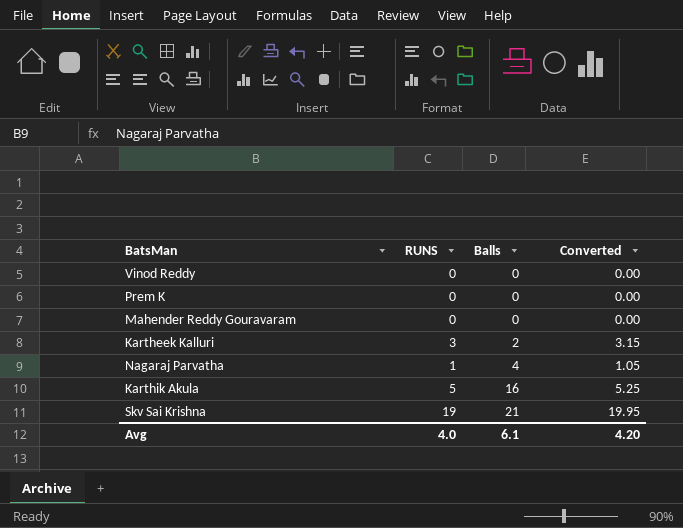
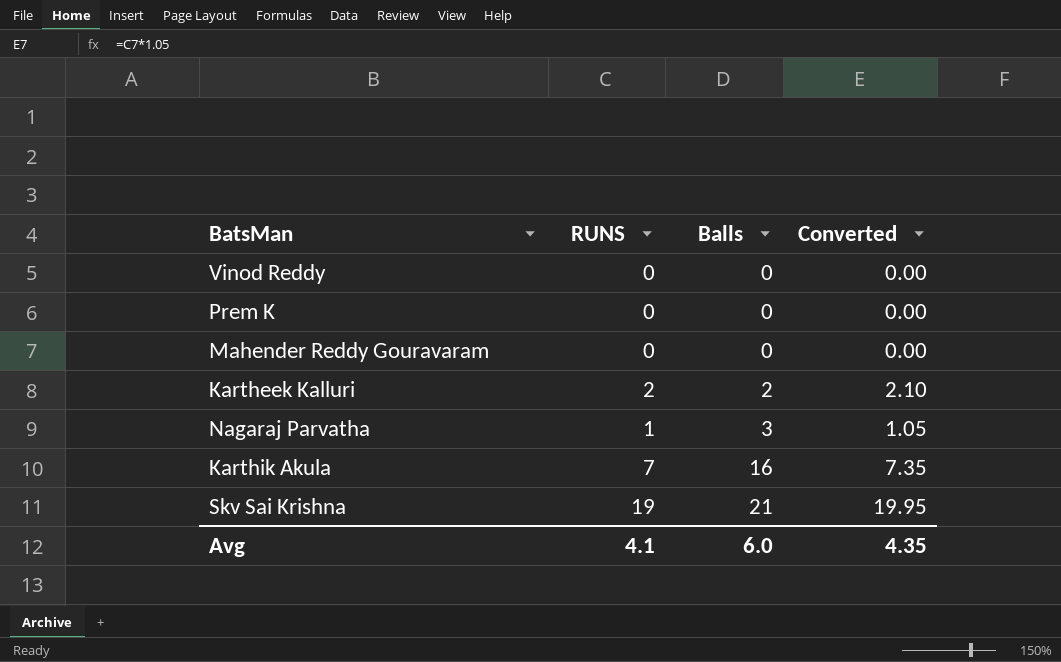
Kartheek Kalluri | RUNS: 3 -> 2
Kartheek Kalluri | Converted: 3.15 -> 2.10
Nagaraj Parvatha | Balls: 4 -> 3
Karthik Akula | RUNS: 5 -> 7
Karthik Akula | Converted: 5.25 -> 7.35
Avg | RUNS: 4.0 -> 4.1
Avg | Balls: 6.1 -> 6.0
Avg | Converted: 4.20 -> 4.35

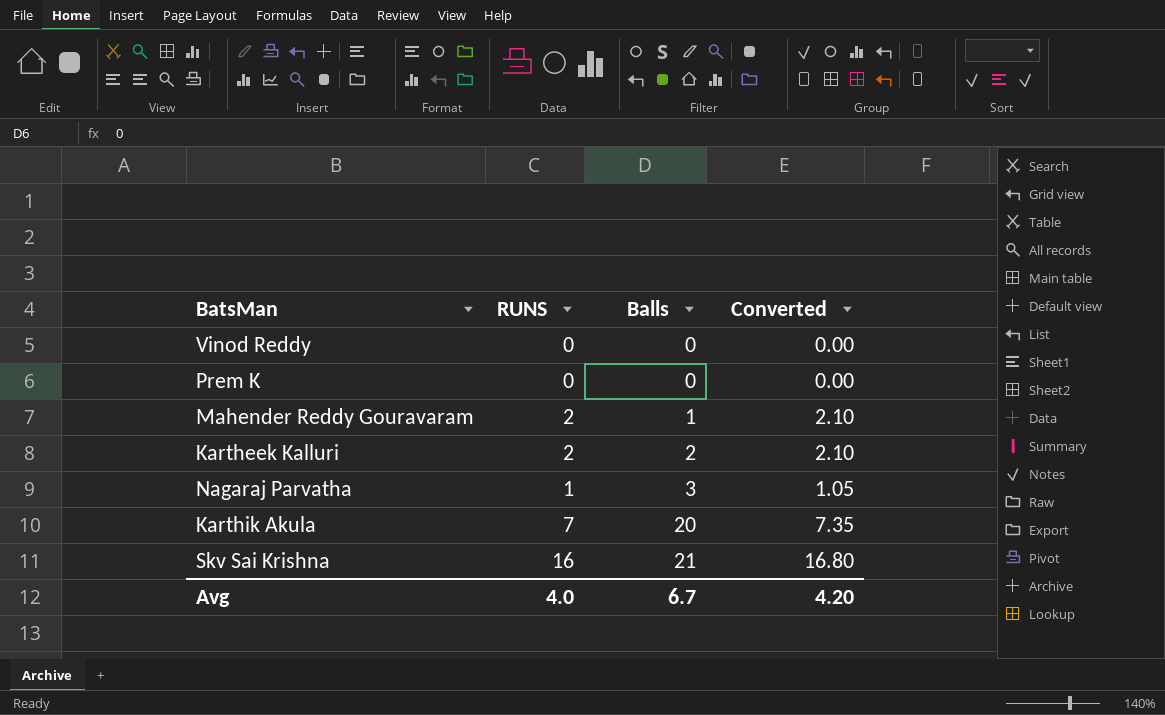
Mahender Reddy Gouravaram | RUNS: 0 -> 2
Mahender Reddy Gouravaram | Balls: 0 -> 1
Mahender Reddy Gouravaram | Converted: 0.00 -> 2.10
Karthik Akula | Balls: 16 -> 20
Skv Sai Krishna | RUNS: 19 -> 16
Skv Sai Krishna | Converted: 19.95 -> 16.80
Avg | RUNS: 4.1 -> 4.0
Avg | Balls: 6.0 -> 6.7
Avg | Converted: 4.35 -> 4.20

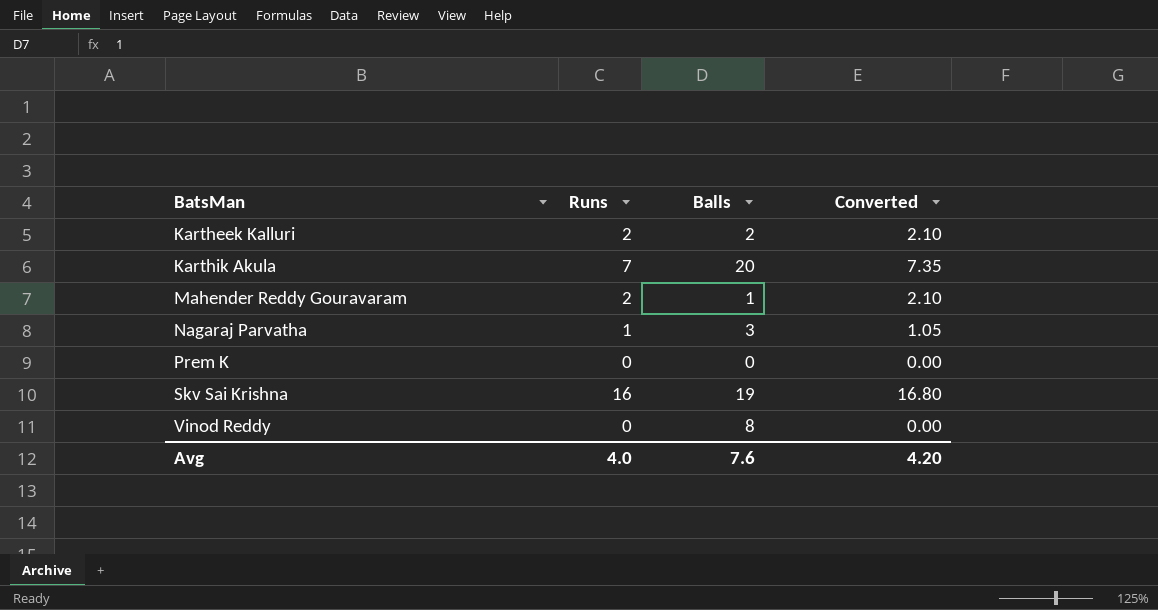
row order: Balls ascending -> BatsMan ascending
column name: RUNS -> Runs
Skv Sai Krishna | Balls: 21 -> 19
Vinod Reddy | Balls: 0 -> 8
Avg | Balls: 6.7 -> 7.6

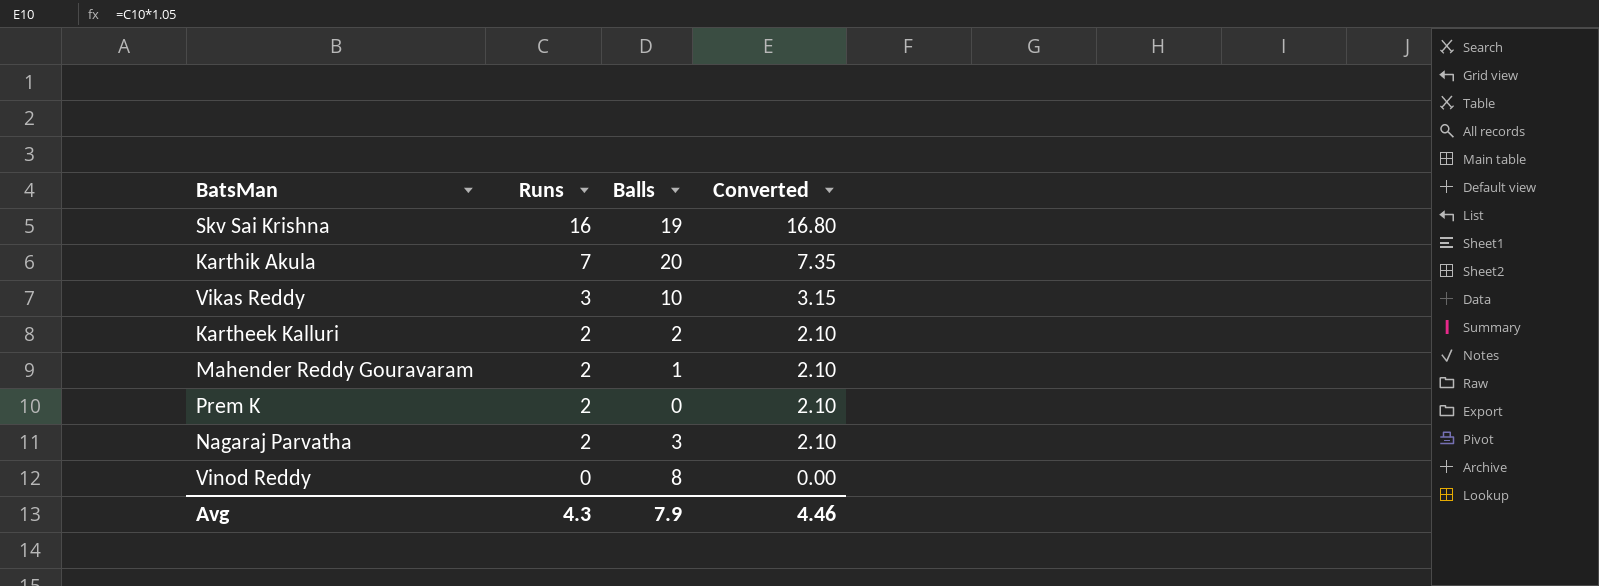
row order: BatsMan ascending -> Runs descending
row Vikas Reddy: none -> 3 | 10 | 3.15
Prem K | Runs: 0 -> 2
Prem K | Converted: 0.00 -> 2.10
Nagaraj Parvatha | Runs: 1 -> 2
Nagaraj Parvatha | Converted: 1.05 -> 2.10
Avg | Runs: 4.0 -> 4.3
Avg | Balls: 7.6 -> 7.9
Avg | Converted: 4.20 -> 4.46

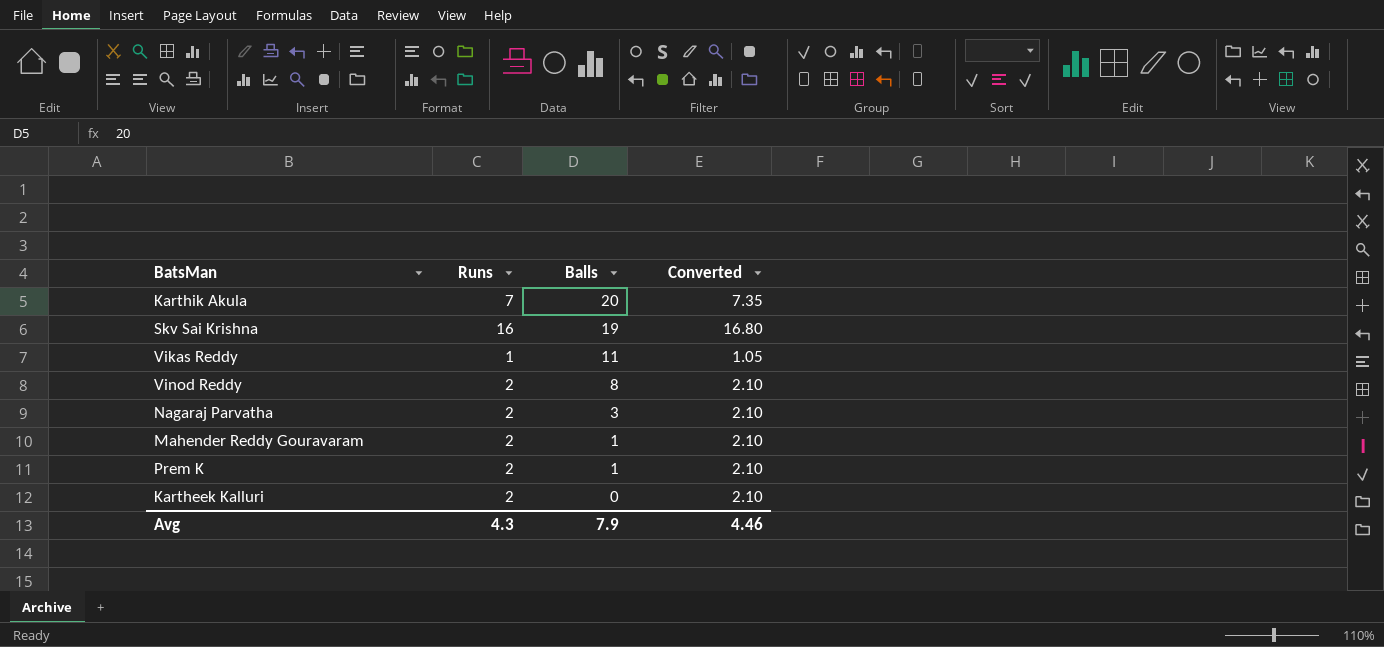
row order: Runs descending -> Balls descending
Vikas Reddy | Runs: 3 -> 1
Vikas Reddy | Balls: 10 -> 11
Vikas Reddy | Converted: 3.15 -> 1.05
Vinod Reddy | Runs: 0 -> 2
Vinod Reddy | Converted: 0.00 -> 2.10
Prem K | Balls: 0 -> 1
Kartheek Kalluri | Balls: 2 -> 0

